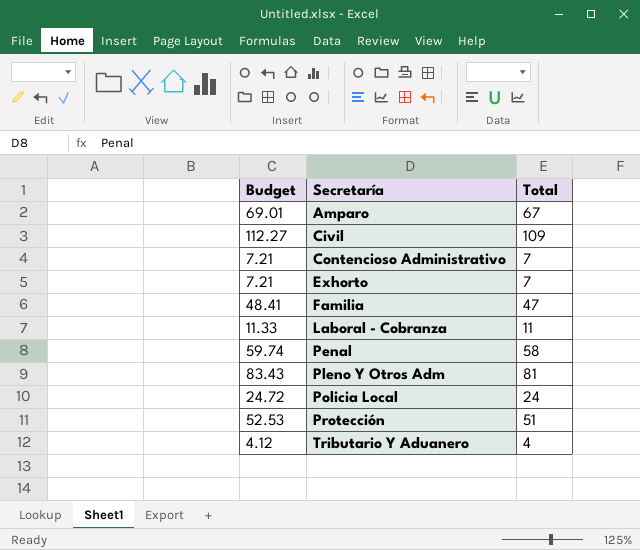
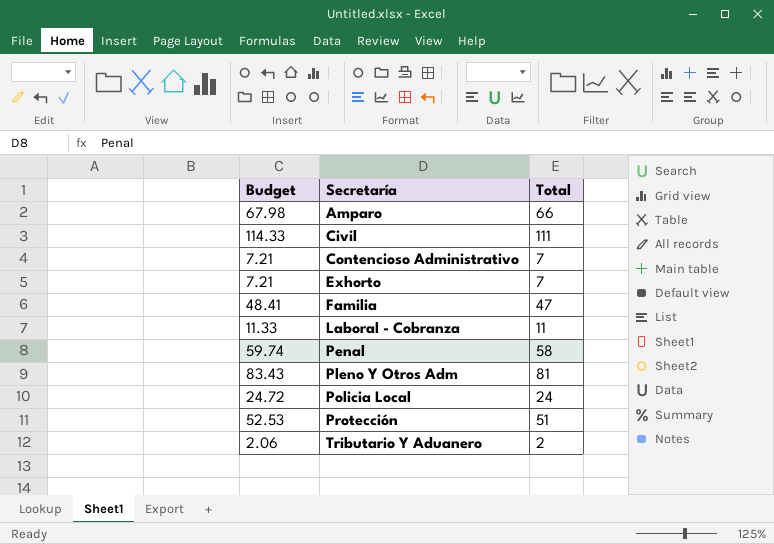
Amparo | Budget: 69.01 -> 67.98
Amparo | Total: 67 -> 66
Civil | Budget: 112.27 -> 114.33
Civil | Total: 109 -> 111
Tributario Y Aduanero | Budget: 4.12 -> 2.06
Tributario Y Aduanero | Total: 4 -> 2

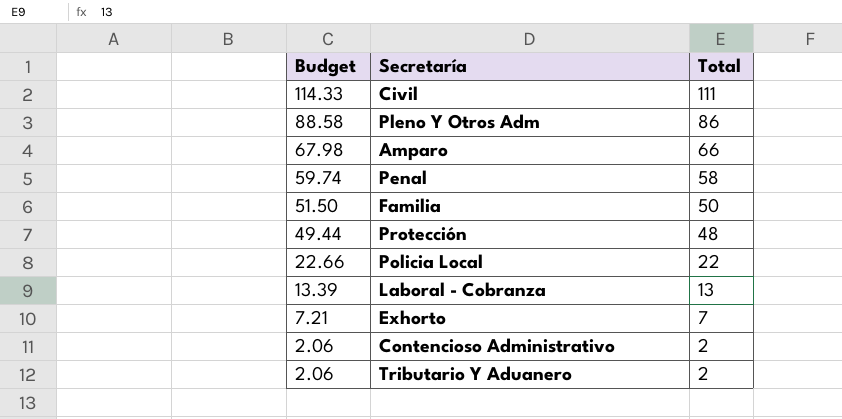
row order: Secretaría ascending -> Budget descending
Pleno Y Otros Adm | Budget: 83.43 -> 88.58
Pleno Y Otros Adm | Total: 81 -> 86
Familia | Budget: 48.41 -> 51.50
Familia | Total: 47 -> 50
Protección | Budget: 52.53 -> 49.44
Protección | Total: 51 -> 48
Policia Local | Budget: 24.72 -> 22.66
Policia Local | Total: 24 -> 22
Laboral - Cobranza | Budget: 11.33 -> 13.39
Laboral - Cobranza | Total: 11 -> 13
Contencioso Administrativo | Budget: 7.21 -> 2.06
Contencioso Administrativo | Total: 7 -> 2

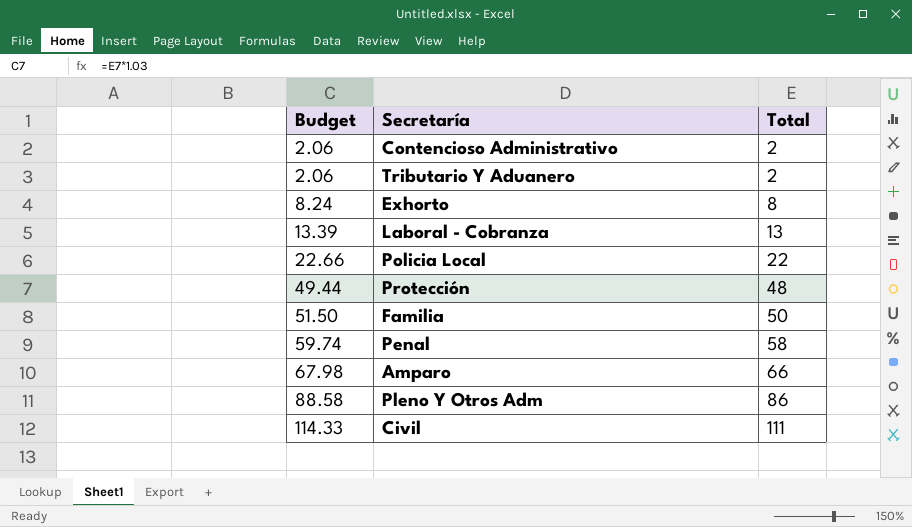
row order: Budget descending -> Budget ascending
Exhorto | Budget: 7.21 -> 8.24
Exhorto | Total: 7 -> 8

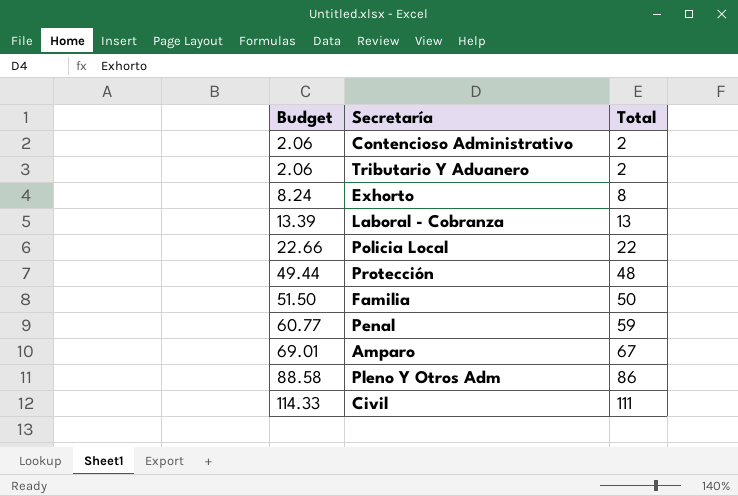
Penal | Budget: 59.74 -> 60.77
Penal | Total: 58 -> 59
Amparo | Budget: 67.98 -> 69.01
Amparo | Total: 66 -> 67

